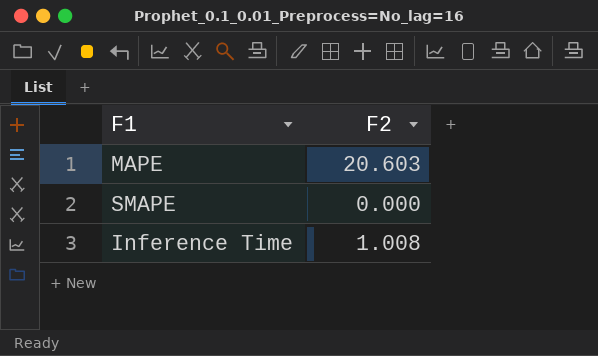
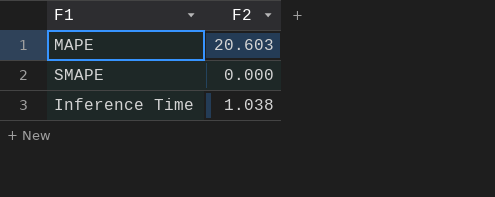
Inference Time | F2: 1.008 -> 1.038

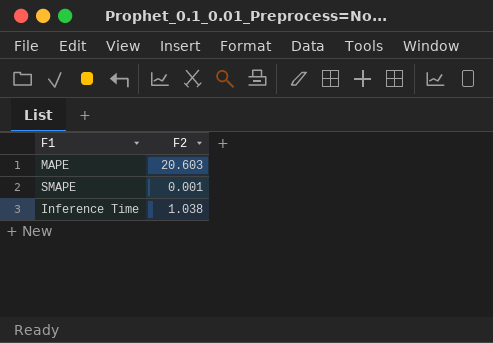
SMAPE | F2: 0.000 -> 0.001

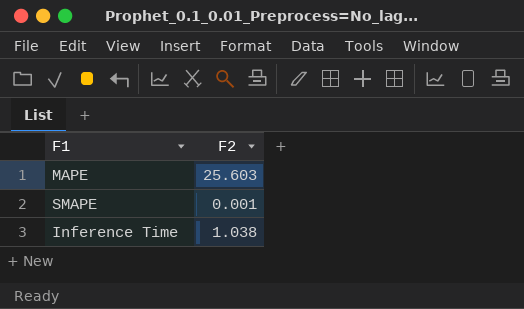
MAPE | F2: 20.603 -> 25.603

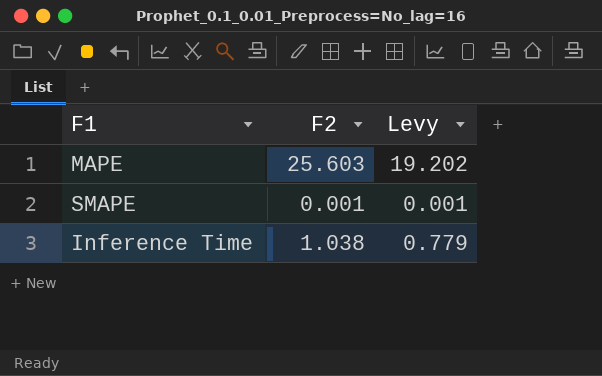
column Levy | formula: none -> [F2] * 0.75

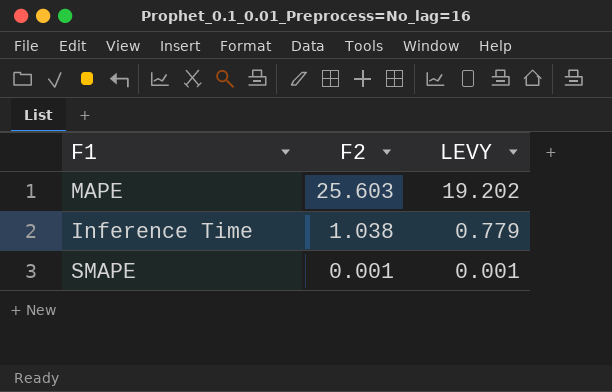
row order: none -> F2 descending
column name: Levy -> LEVY

